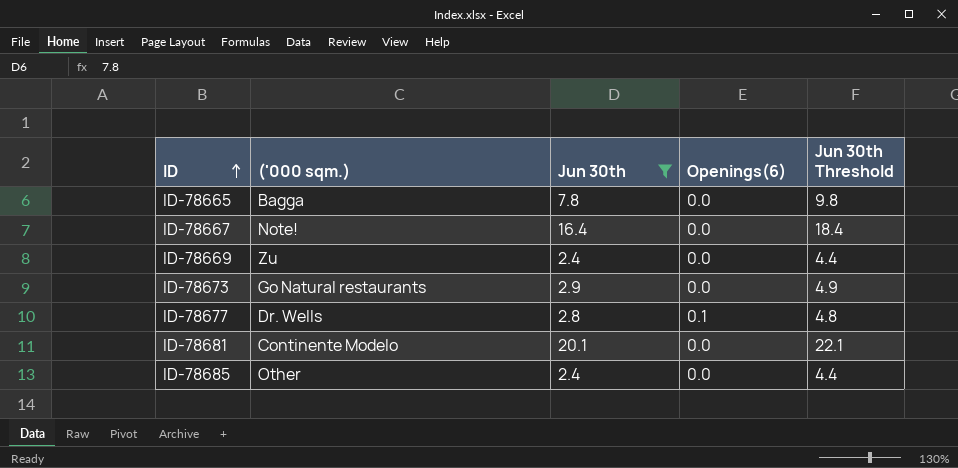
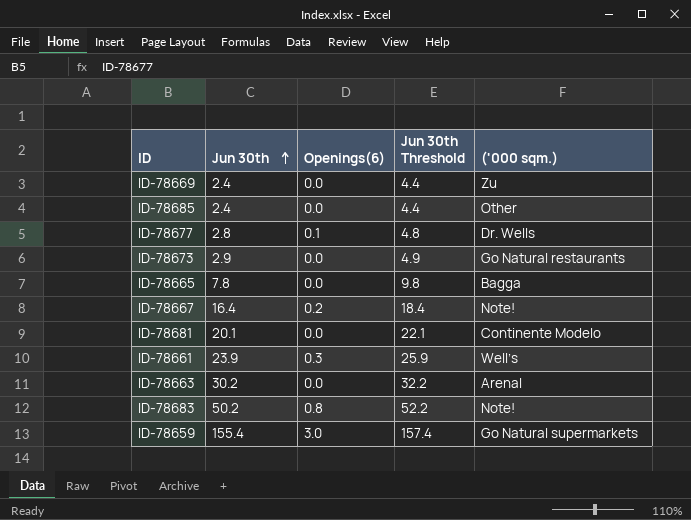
filter: Jun 30th <= 20.1 -> none
row order: ID ascending -> Jun 30th ascending
column ('000 sqm.) | position: 2 -> 5
ID-78667 | Openings(6): 0.0 -> 0.2

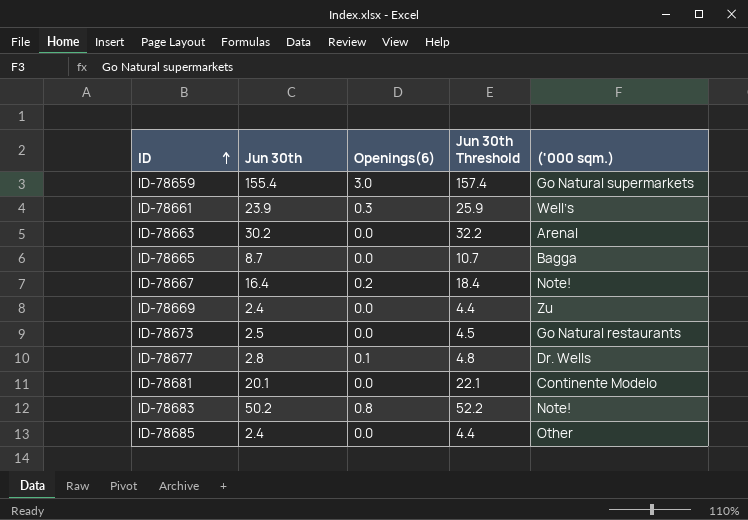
row order: Jun 30th ascending -> ID ascending
ID-78665 | Jun 30th: 7.8 -> 8.7
ID-78665 | Jun 30th Threshold: 9.8 -> 10.7
ID-78673 | Jun 30th: 2.9 -> 2.5
ID-78673 | Jun 30th Threshold: 4.9 -> 4.5

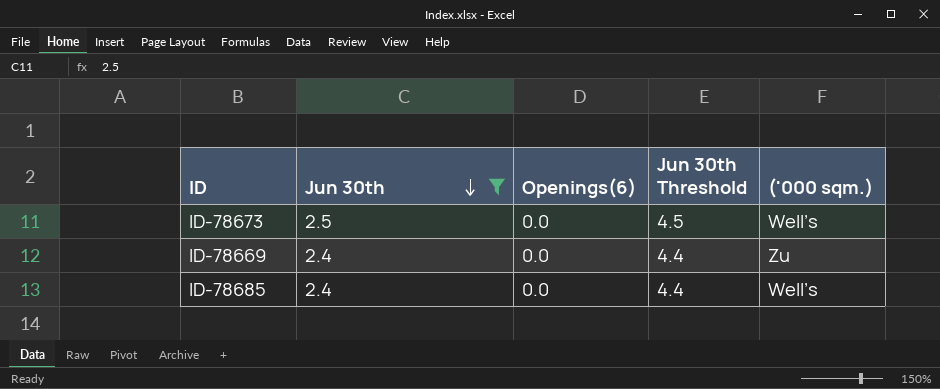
filter: none -> Jun 30th <= 2.5
row order: ID ascending -> Jun 30th descending
ID-78673 | ('000 sqm.): Go Natural restaurants -> Well’s
ID-78685 | ('000 sqm.): Other -> Well’s

